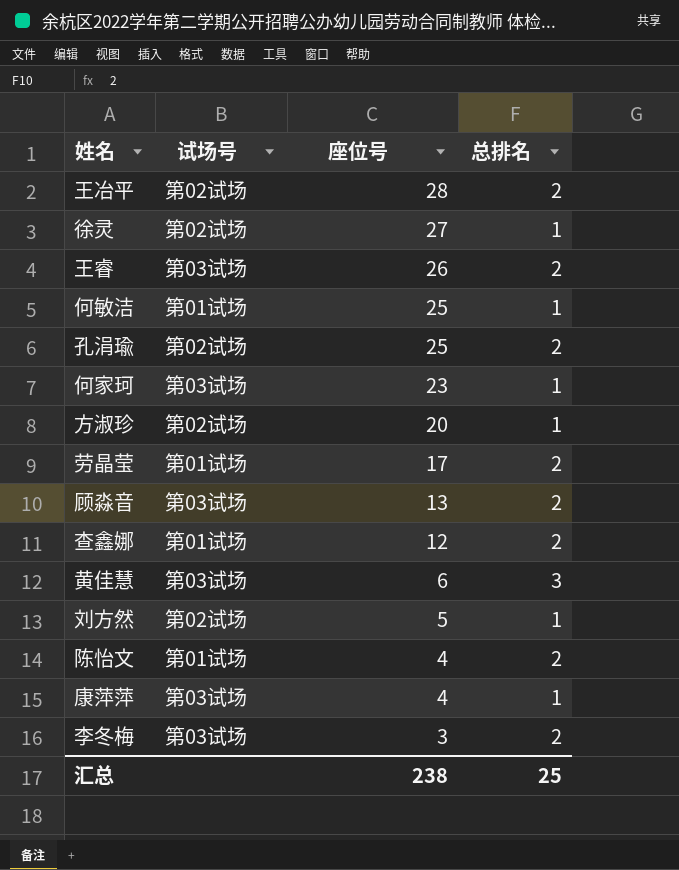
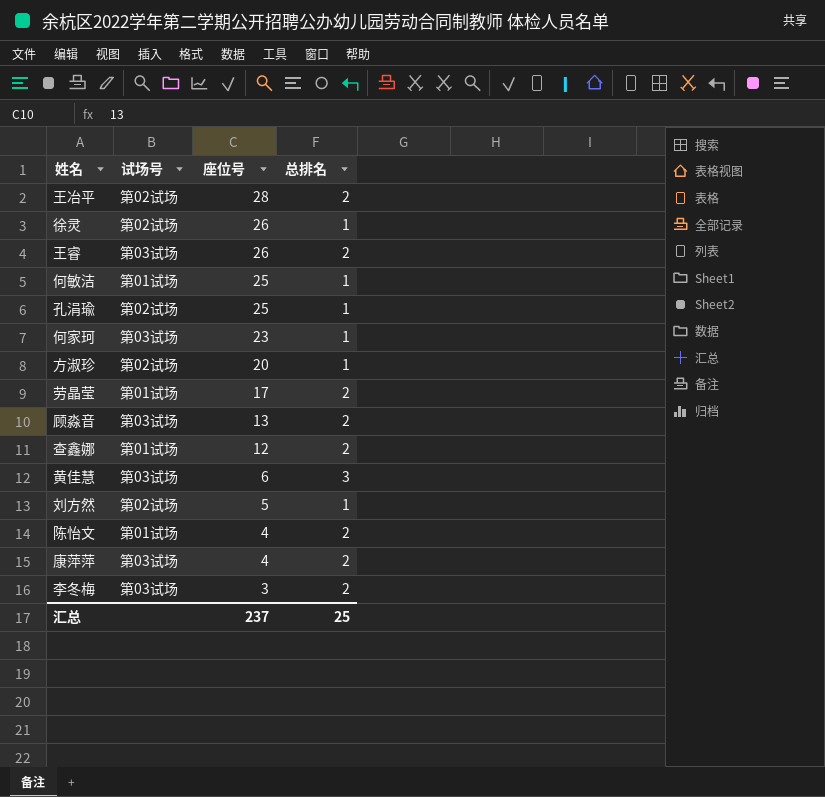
徐灵 | 座位号: 27 -> 26
孔涓瑜 | 总排名: 2 -> 1
康萍萍 | 总排名: 1 -> 2
汇总 | 座位号: 238 -> 237

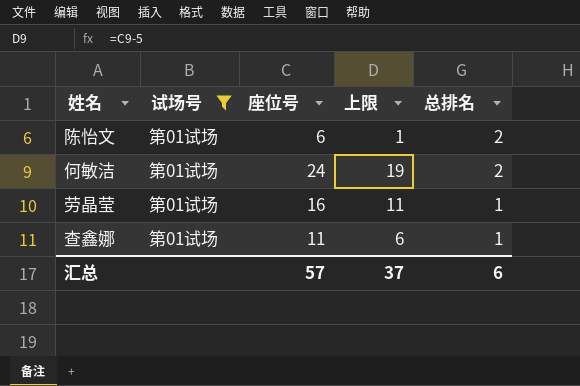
filter: none -> 试场号 = 第01试场
row order: 座位号 descending -> 总排名 descending
column 上限 | formula: none -> [座位号] - 5
陈怡文 | 座位号: 4 -> 6
何敏洁 | 座位号: 25 -> 24
何敏洁 | 总排名: 1 -> 2
劳晶莹 | 座位号: 17 -> 16
劳晶莹 | 总排名: 2 -> 1
查鑫娜 | 座位号: 12 -> 11
查鑫娜 | 总排名: 2 -> 1
汇总 | 座位号: 237 -> 57
汇总 | 总排名: 25 -> 6

